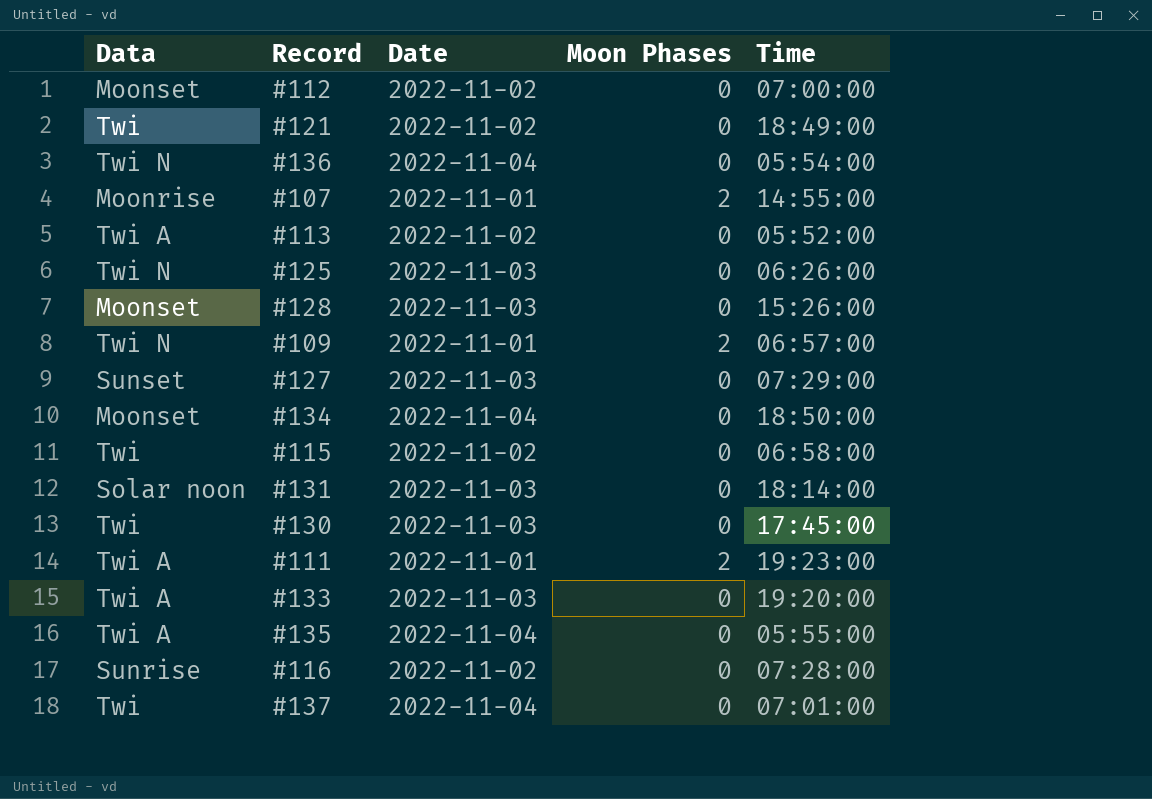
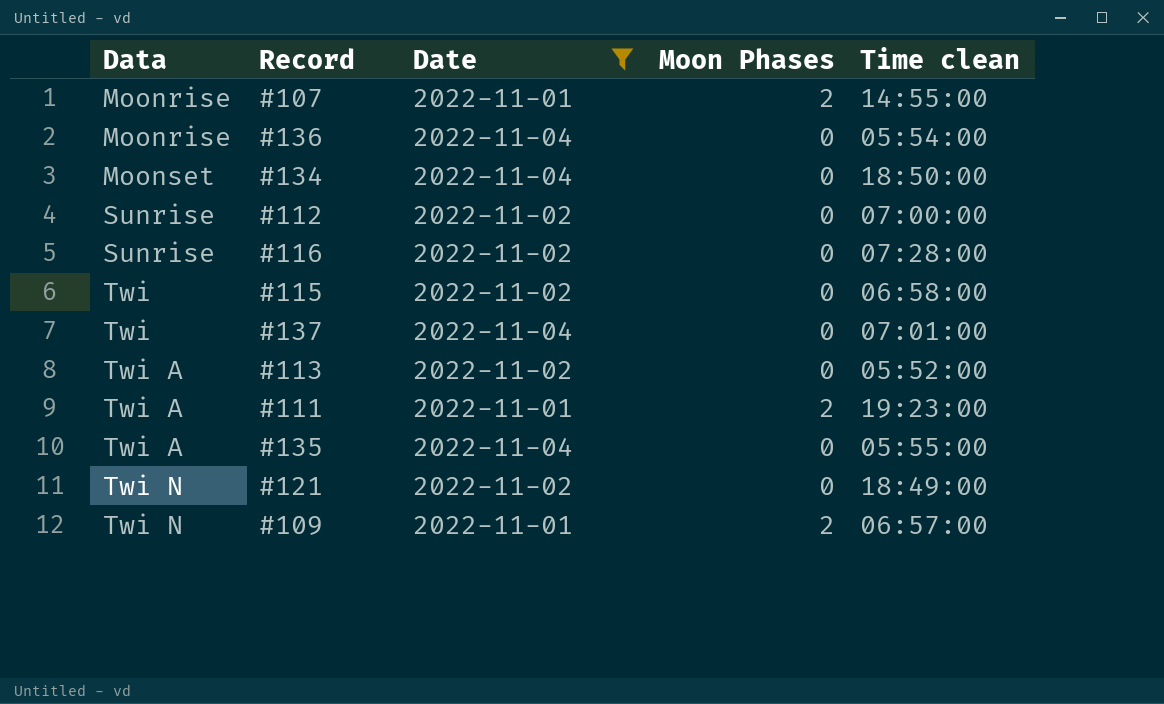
filter: none -> Date != 2022-11-03
row order: none -> Data ascending
column name: Time -> Time clean
#136 | Data: Twi N -> Moonrise
#112 | Data: Moonset -> Sunrise
#121 | Data: Twi -> Twi N

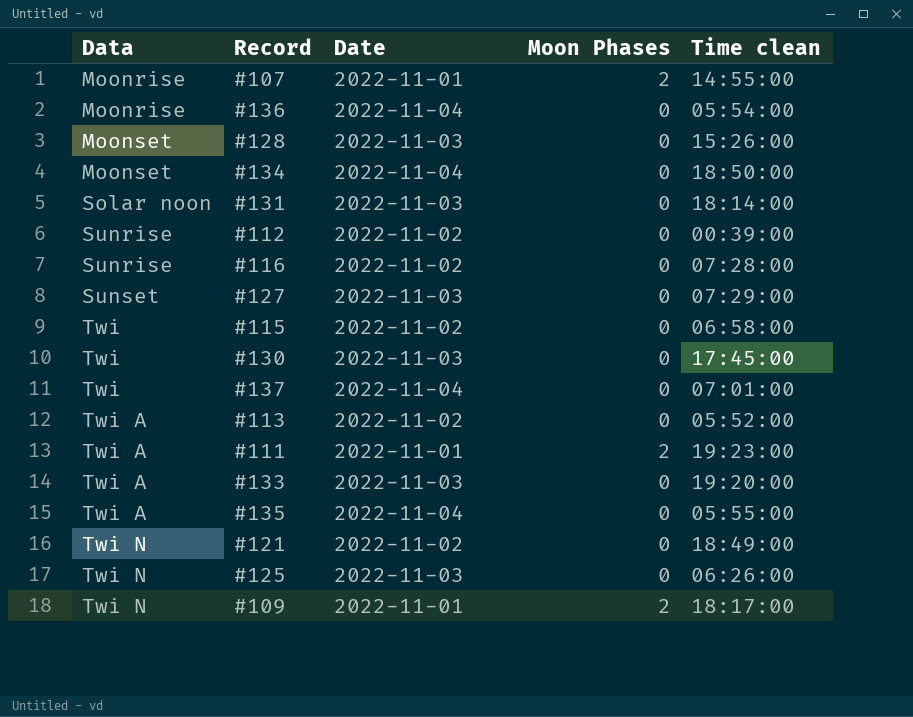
filter: Date != 2022-11-03 -> none
#112 | Time clean: 07:00:00 -> 00:39:00
#109 | Time clean: 06:57:00 -> 18:17:00

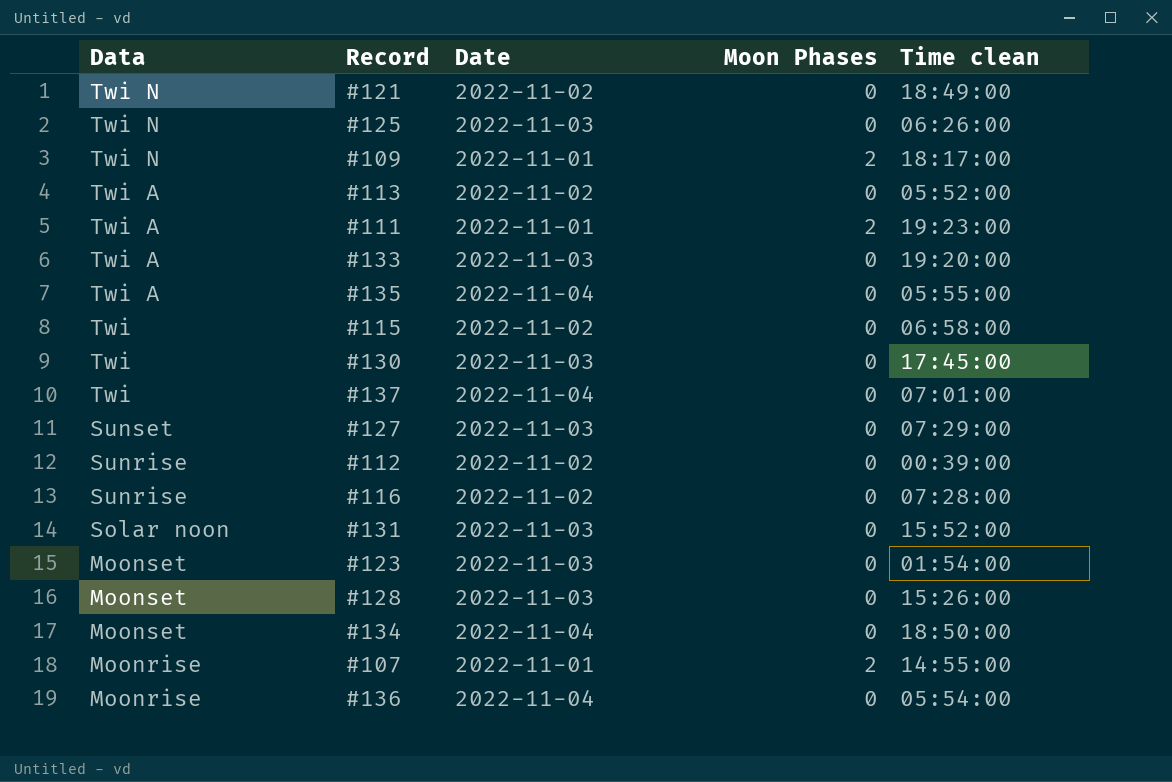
row order: Data ascending -> Data descending
#131 | Time clean: 18:14:00 -> 15:52:00
row #123: none -> Moonset | 2022-11-03 | 0 | 01:54:00

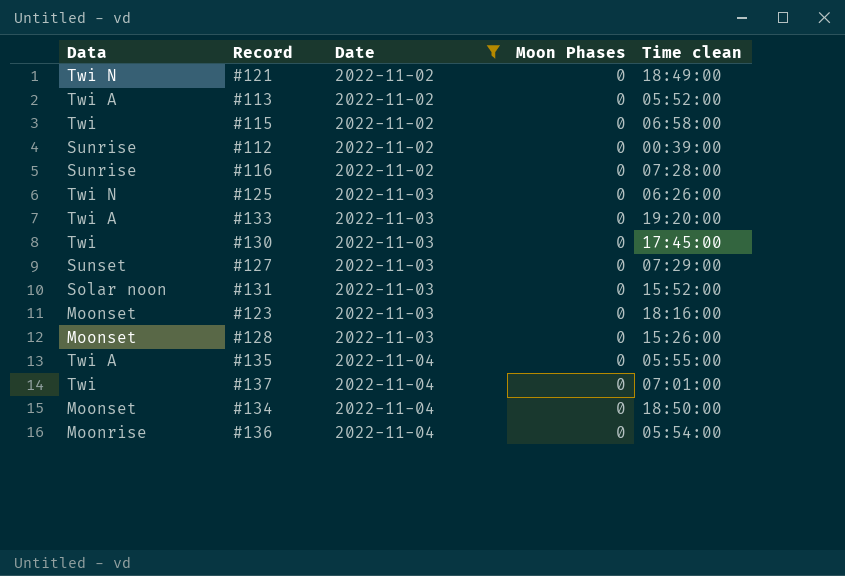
filter: none -> Date != 2022-11-01
row order: Data descending -> Date ascending
#123 | Time clean: 01:54:00 -> 18:16:00

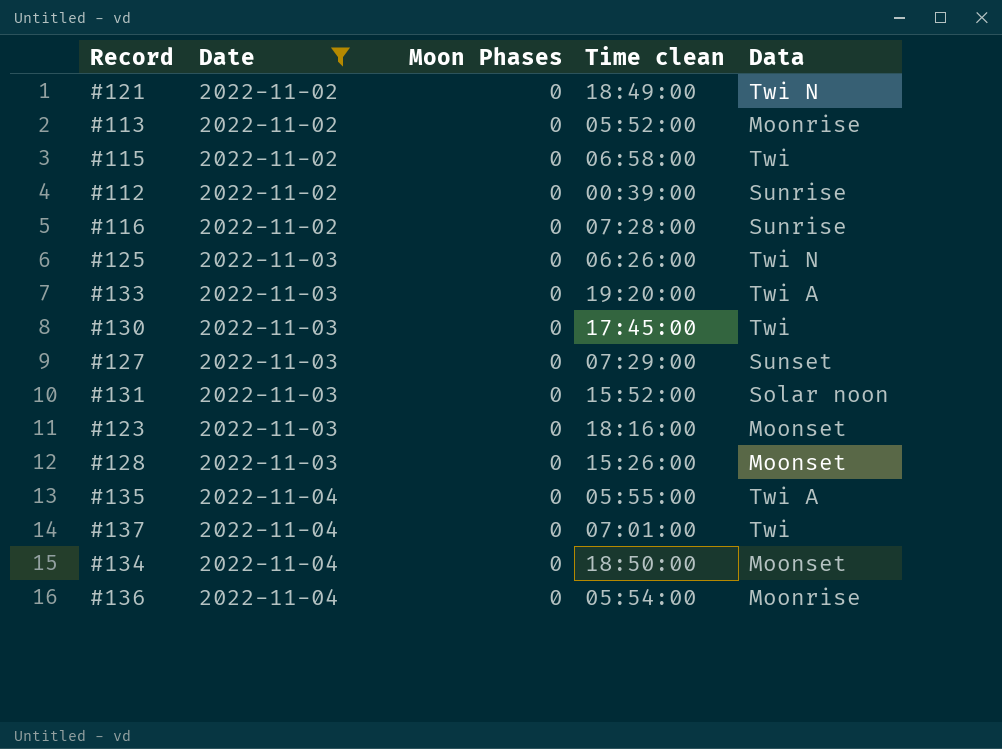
column Data | position: 1 -> 5
#113 | Data: Twi A -> Moonrise

